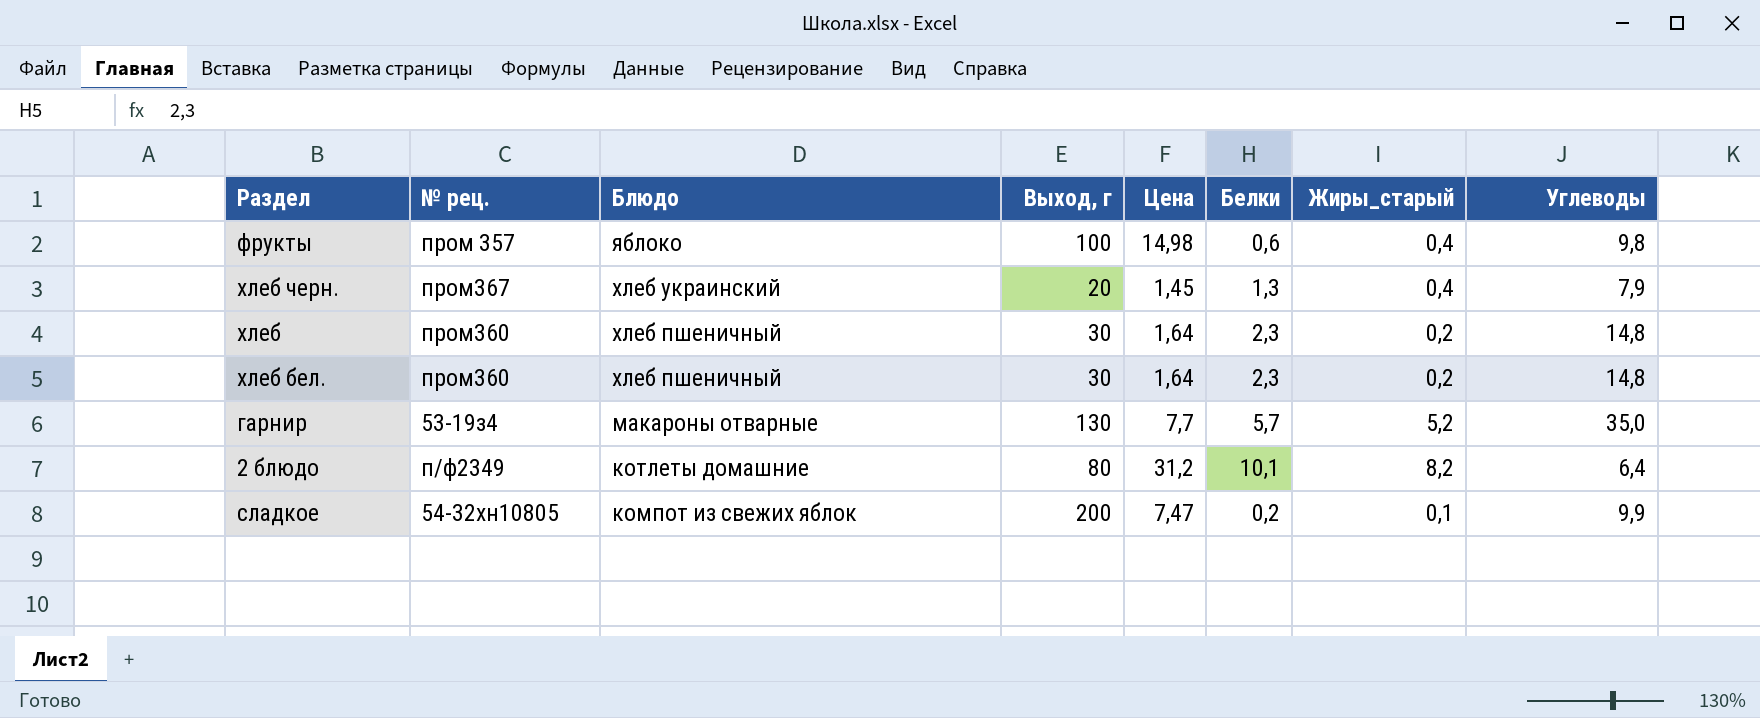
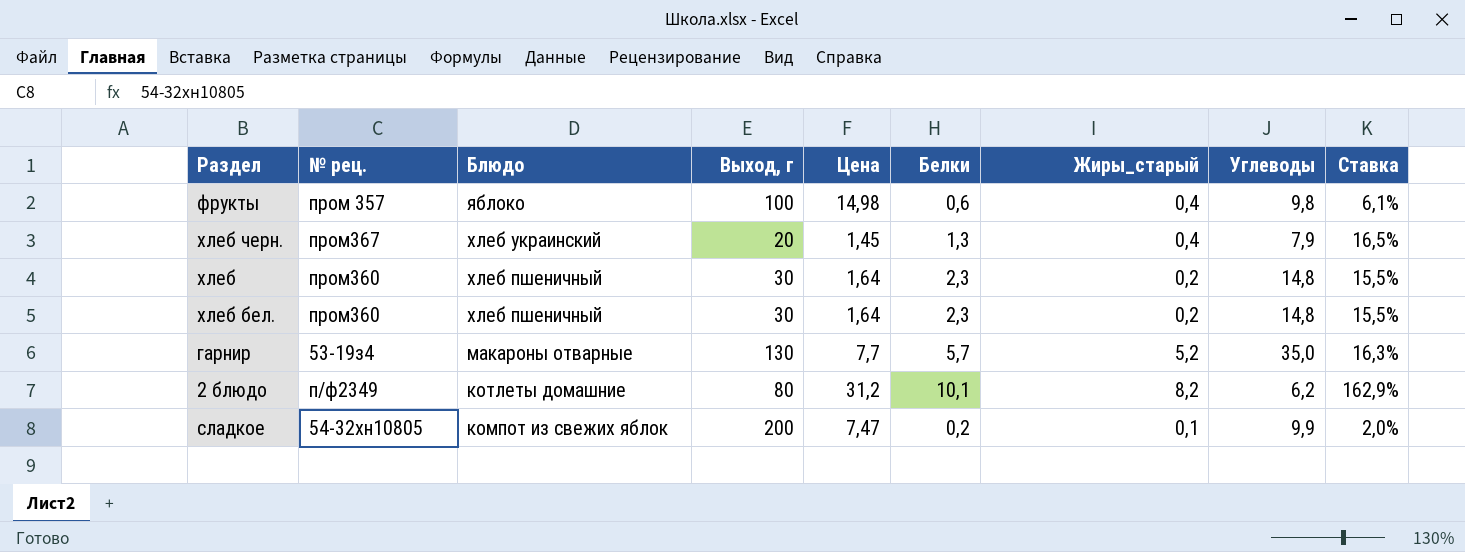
column Ставка | formula: none -> [Белки] / [Углеводы]
2 блюдо | Углеводы: 6,4 -> 6,2

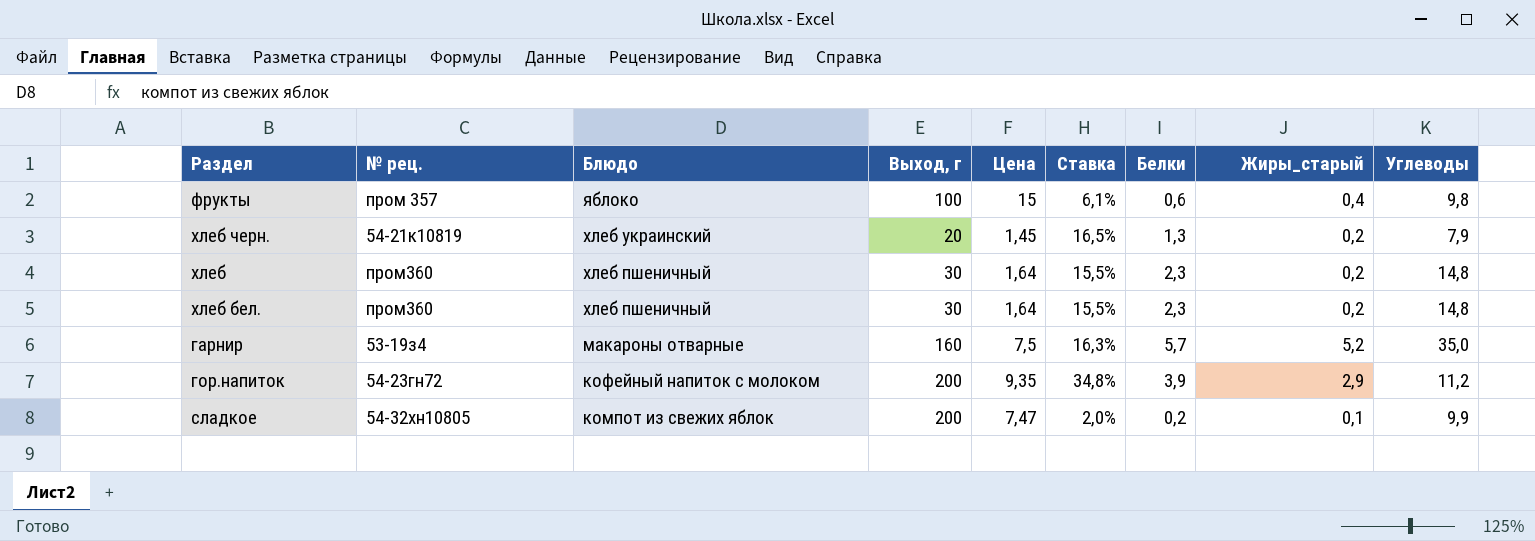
column Ставка | position: 9 -> 6
row 2 блюдо: п/ф2349 | котлеты домашние | 80 | 31,2 | 10,1 | 8,2 | 6,2 | 162,9% -> none
фрукты | Цена: 14,98 -> 15
хлеб черн. | № рец.: пром367 -> 54-21к10819
хлеб черн. | Жиры_старый: 0,4 -> 0,2
гарнир | Выход, г: 130 -> 160
гарнир | Цена: 7,7 -> 7,5
row гор.напиток: none -> 54-23гн72 | кофейный напиток с молоком | 200 | 9,35 | 34,8% | 3,9 | 2,9 | 11,2

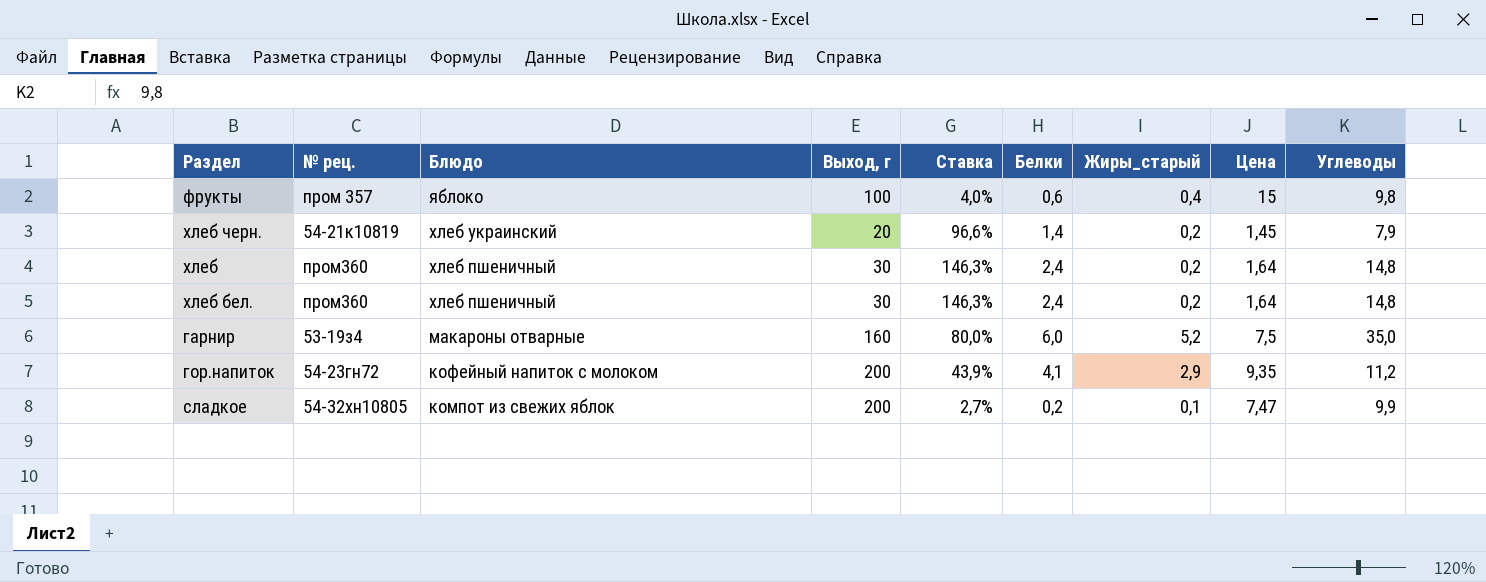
column Ставка | formula: [Белки] / [Углеводы] -> [Белки] / [Цена]
column Цена | position: 5 -> 8
хлеб черн. | Белки: 1,3 -> 1,4
хлеб | Белки: 2,3 -> 2,4
хлеб бел. | Белки: 2,3 -> 2,4
гарнир | Белки: 5,7 -> 6,0
гор.напиток | Белки: 3,9 -> 4,1

